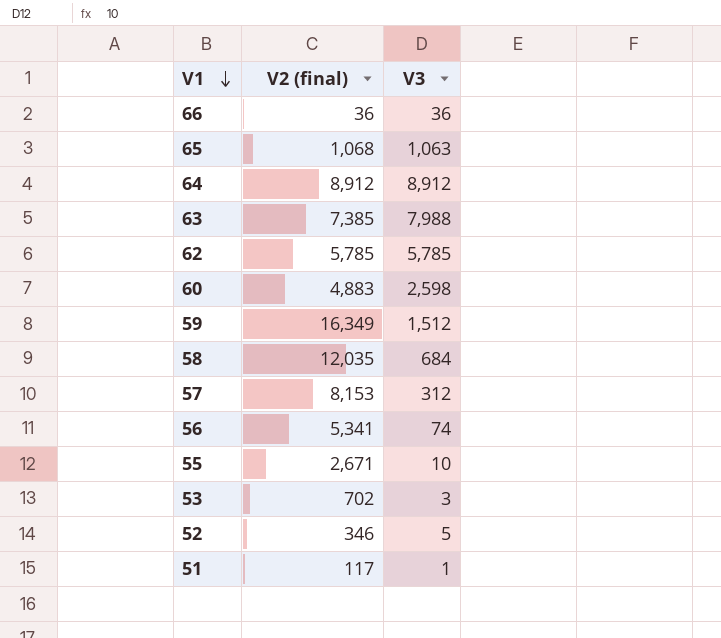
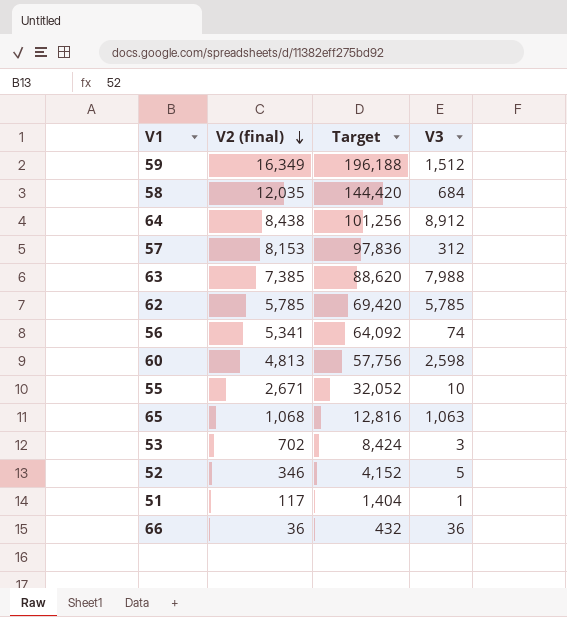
row order: V1 descending -> V2 (final) descending
column Target | formula: none -> [V2 (final)] * 12
64 | V2 (final): 8,912 -> 8,438
60 | V2 (final): 4,883 -> 4,813

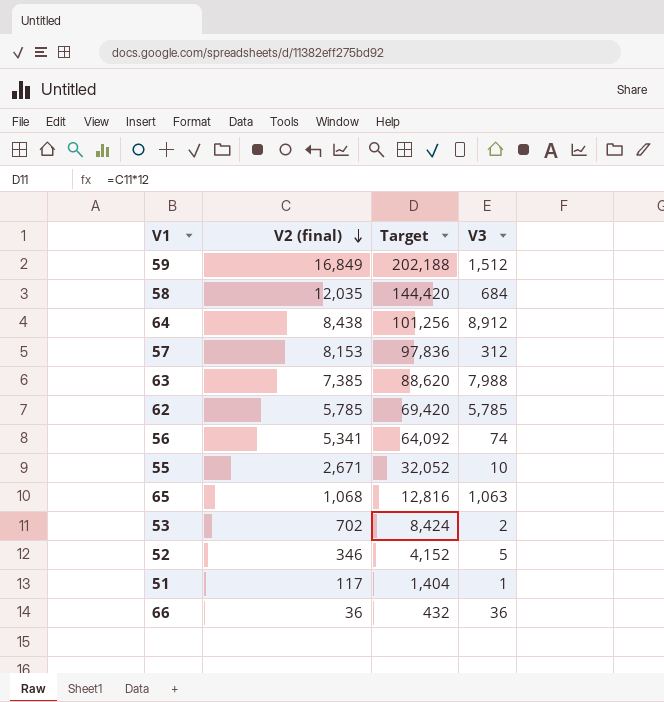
row 60: 4,813 | 57,756 | 2,598 -> none
59 | V2 (final): 16,349 -> 16,849
59 | Target: 196,188 -> 202,188
53 | V3: 3 -> 2

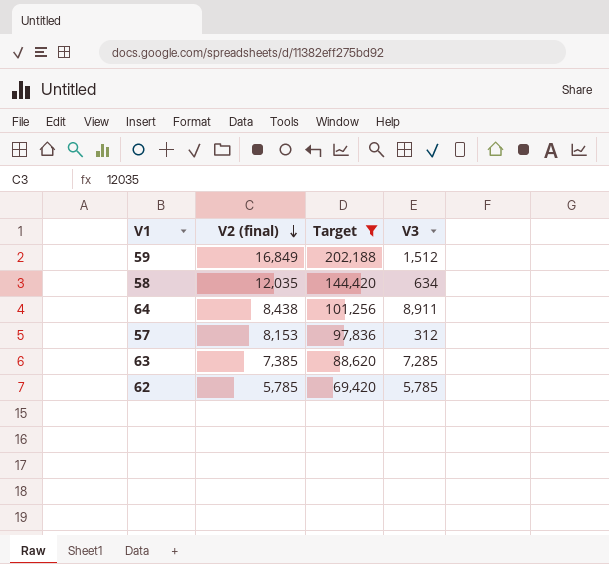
filter: none -> Target >= 69,420
58 | V3: 684 -> 634
64 | V3: 8,912 -> 8,911
63 | V3: 7,988 -> 7,285

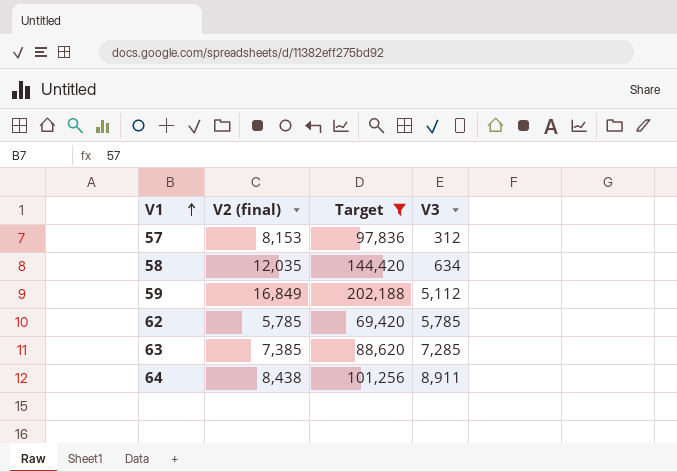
row order: V2 (final) descending -> V1 ascending
59 | V3: 1,512 -> 5,112

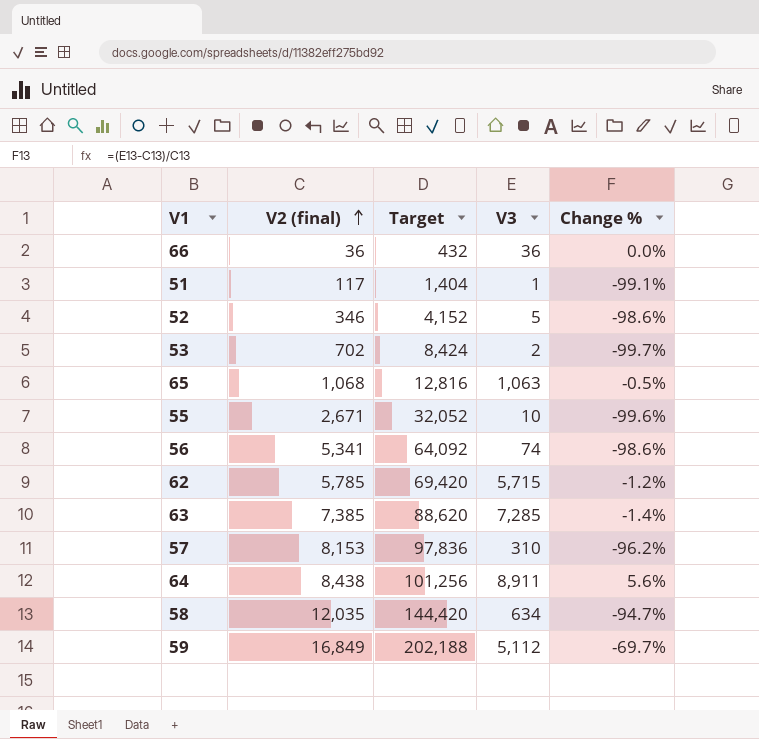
filter: Target >= 69,420 -> none
row order: V1 ascending -> V2 (final) ascending
column Change % | formula: none -> ([V3] - [V2 (final)]) / [V2 (final)]
62 | V3: 5,785 -> 5,715
57 | V3: 312 -> 310

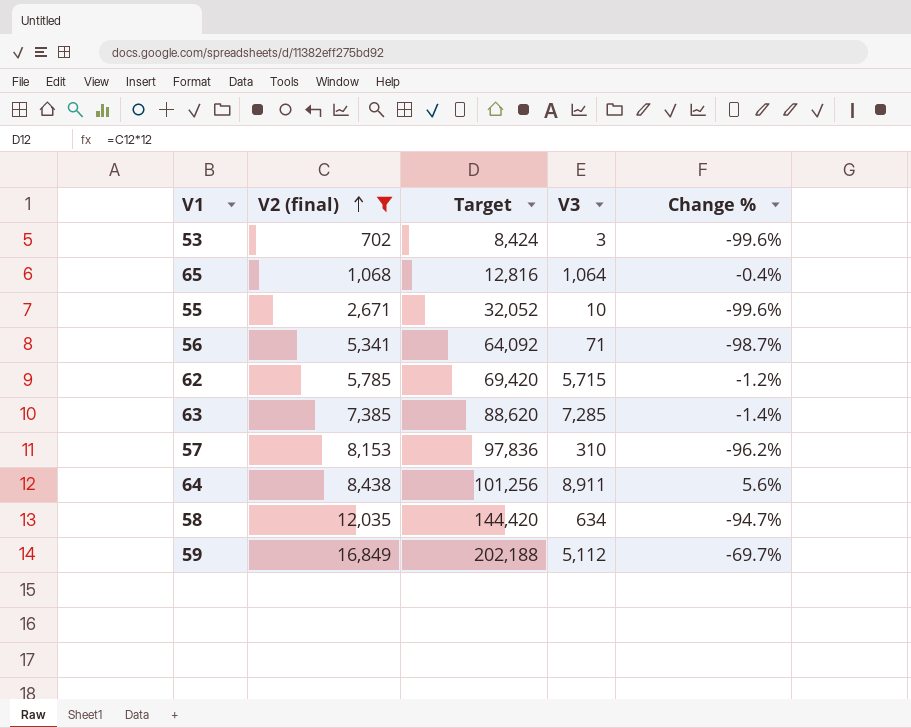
filter: none -> V2 (final) >= 702
53 | V3: 2 -> 3
53 | Change %: -99.7% -> -99.6%
65 | V3: 1,063 -> 1,064
65 | Change %: -0.5% -> -0.4%
56 | V3: 74 -> 71
56 | Change %: -98.6% -> -98.7%

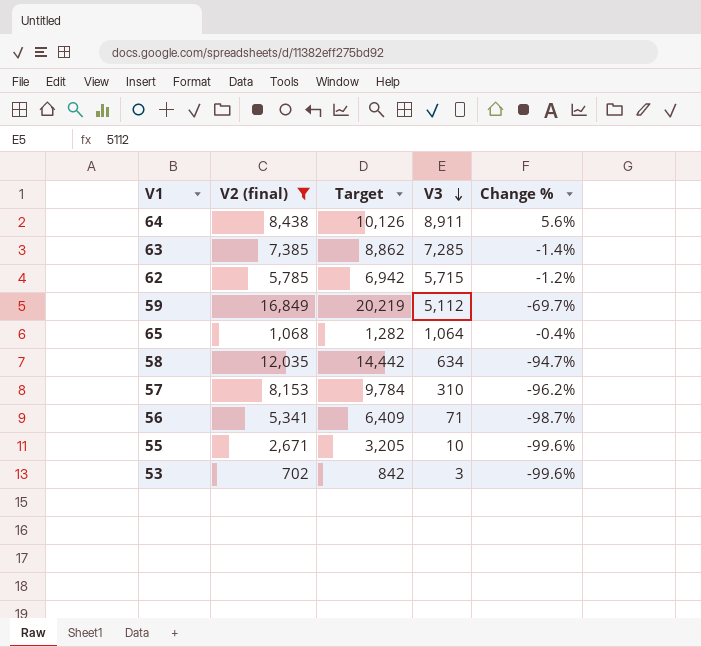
row order: V2 (final) ascending -> V3 descending
column Target | formula: [V2 (final)] * 12 -> [V2 (final)] * 1.2

